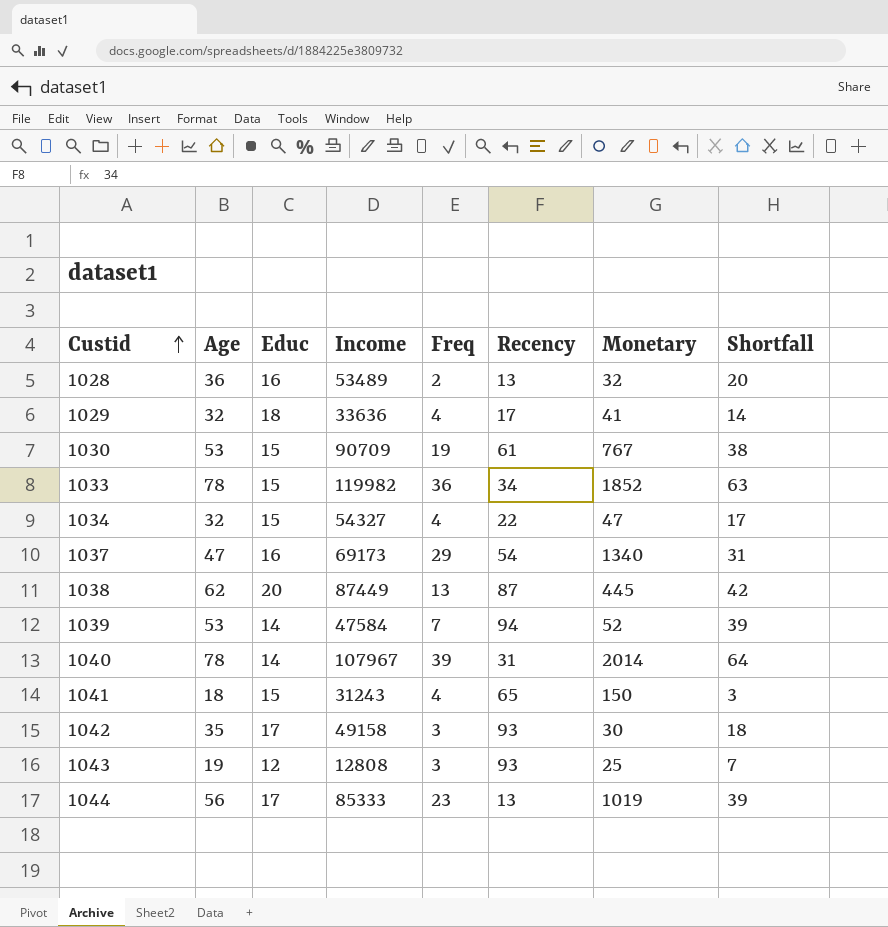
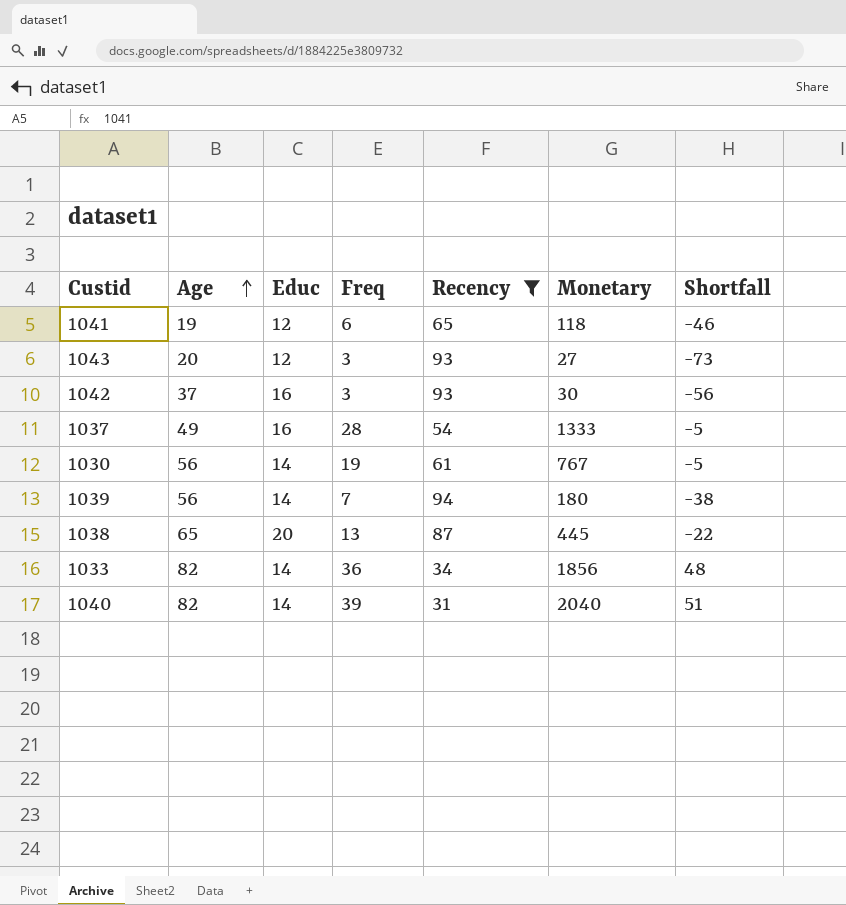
filter: none -> Recency >= 31
row order: Custid ascending -> Age ascending
column Income | position: 4 -> none
column Shortfall | formula: [Age] - [Educ] -> [Age] - [Recency]
1041 | Age: 18 -> 19
1041 | Educ: 15 -> 12
1041 | Freq: 4 -> 6
1041 | Monetary: 150 -> 118
1043 | Age: 19 -> 20
1043 | Monetary: 25 -> 27
1042 | Age: 35 -> 37
1042 | Educ: 17 -> 16
1037 | Age: 47 -> 49
1037 | Freq: 29 -> 28
1037 | Monetary: 1340 -> 1333
1030 | Age: 53 -> 56
1030 | Educ: 15 -> 14
1039 | Age: 53 -> 56
1039 | Monetary: 52 -> 180
1038 | Age: 62 -> 65
1033 | Age: 78 -> 82
1033 | Educ: 15 -> 14
1033 | Monetary: 1852 -> 1856
1040 | Age: 78 -> 82
1040 | Monetary: 2014 -> 2040

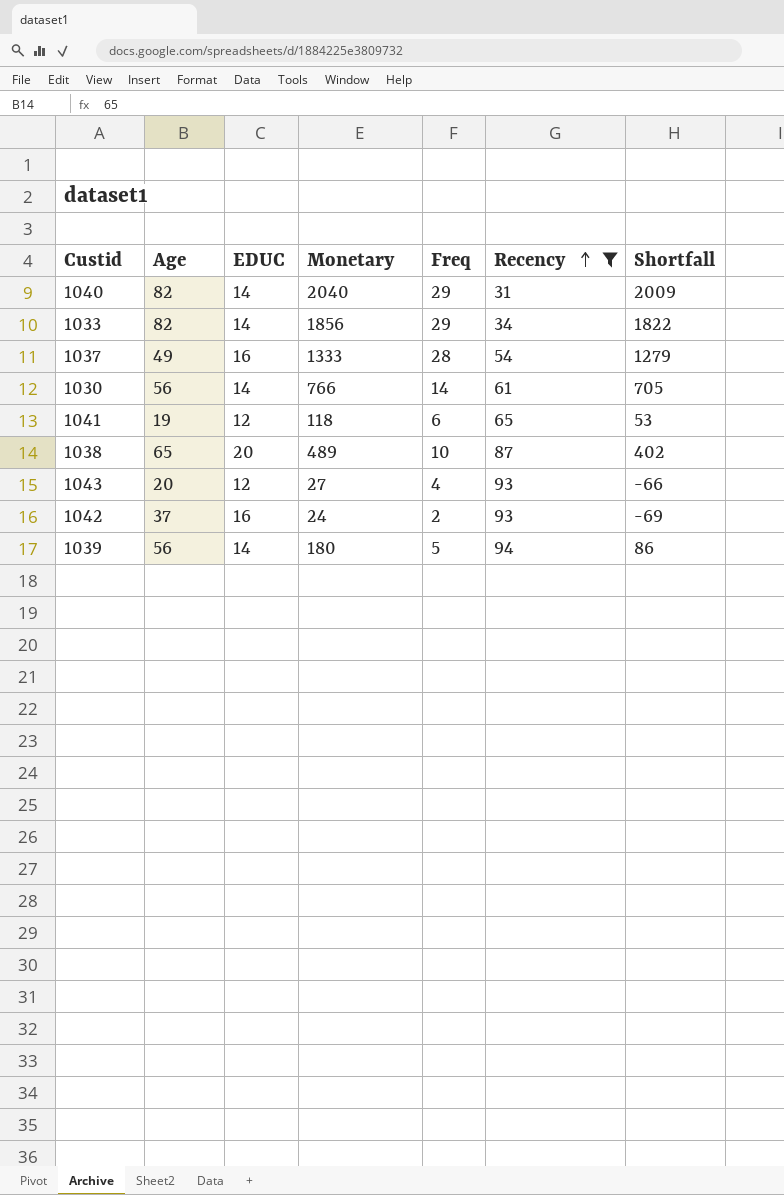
row order: Age ascending -> Recency ascending
column name: Educ -> EDUC
column Monetary | position: 6 -> 4
column Shortfall | formula: [Age] - [Recency] -> [Monetary] - [Recency]
1040 | Freq: 39 -> 29
1033 | Freq: 36 -> 29
1030 | Monetary: 767 -> 766
1030 | Freq: 19 -> 14
1038 | Monetary: 445 -> 489
1038 | Freq: 13 -> 10
1043 | Freq: 3 -> 4
1042 | Monetary: 30 -> 24
1042 | Freq: 3 -> 2
1039 | Freq: 7 -> 5

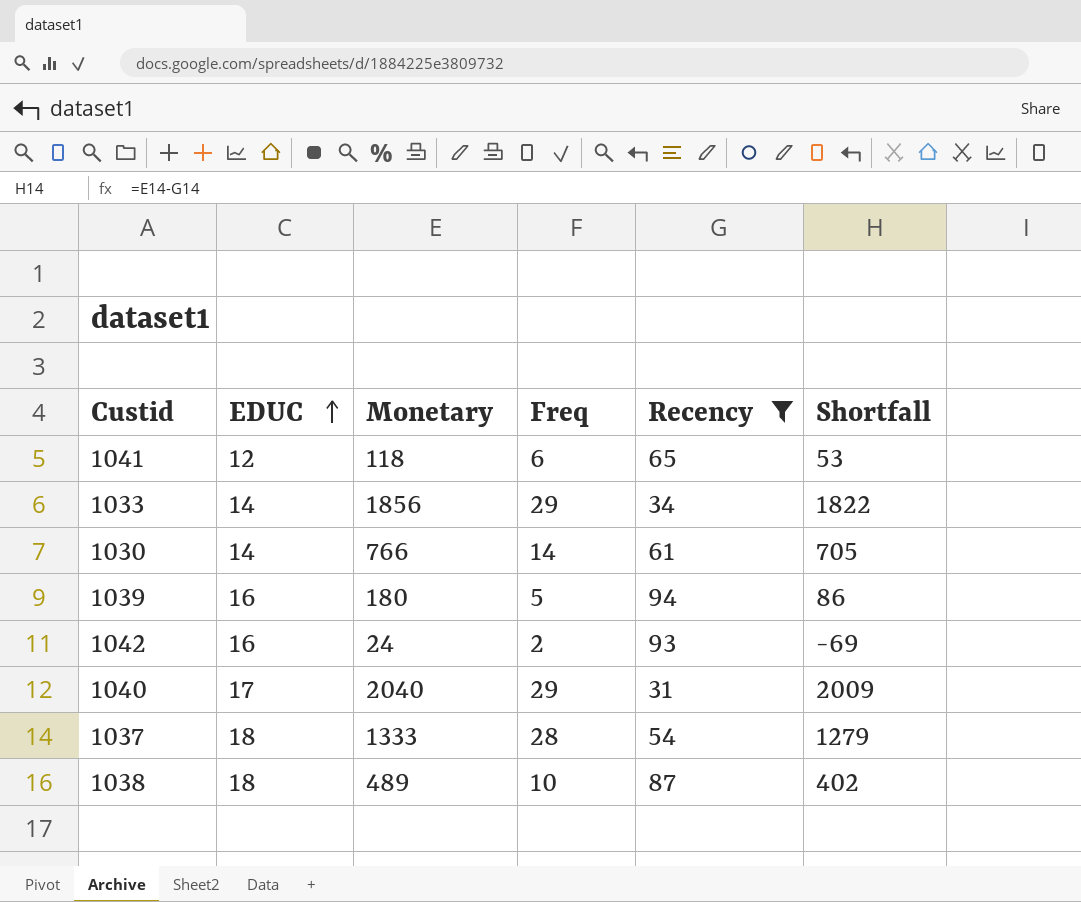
row order: Recency ascending -> EDUC ascending
column Age | position: 2 -> none
row 1043: 20 | 12 | 27 | 4 | 93 | -66 -> none
1039 | EDUC: 14 -> 16
1040 | EDUC: 14 -> 17
1037 | EDUC: 16 -> 18
1038 | EDUC: 20 -> 18

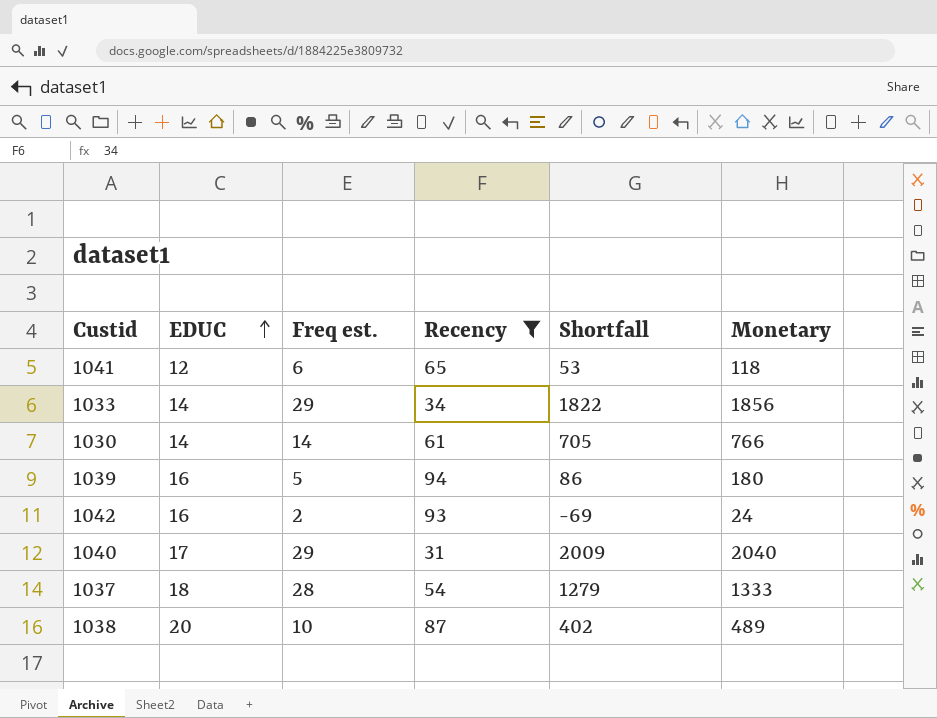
column name: Freq -> Freq est.
column Monetary | position: 3 -> 6
1038 | EDUC: 18 -> 20

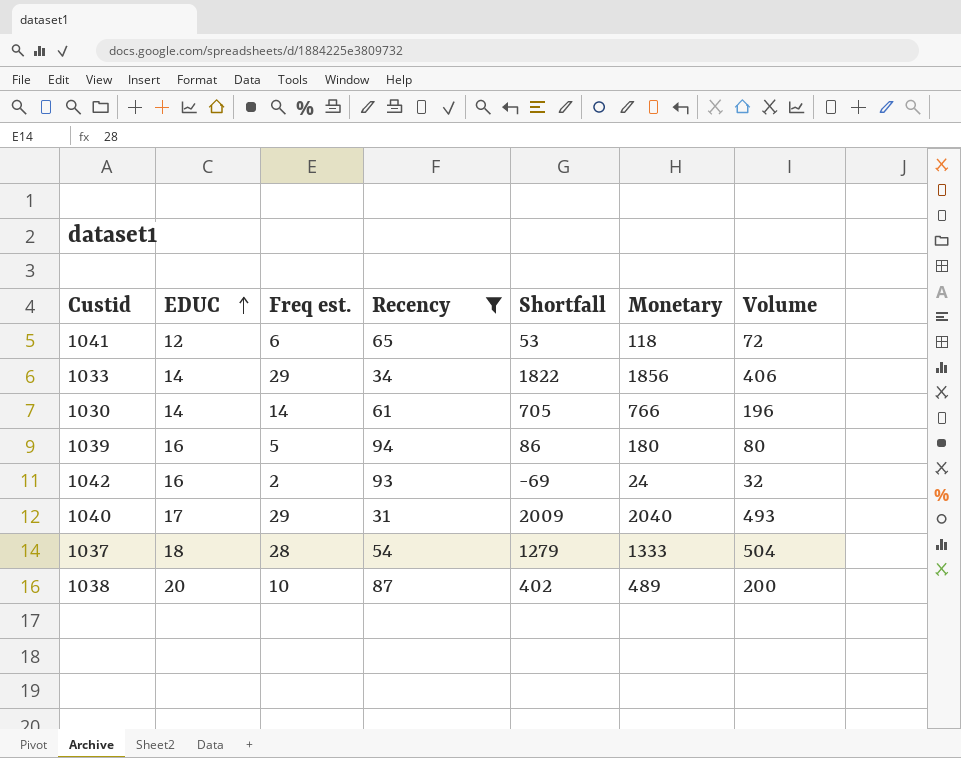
column Volume | formula: none -> [EDUC] * [Freq est.]

